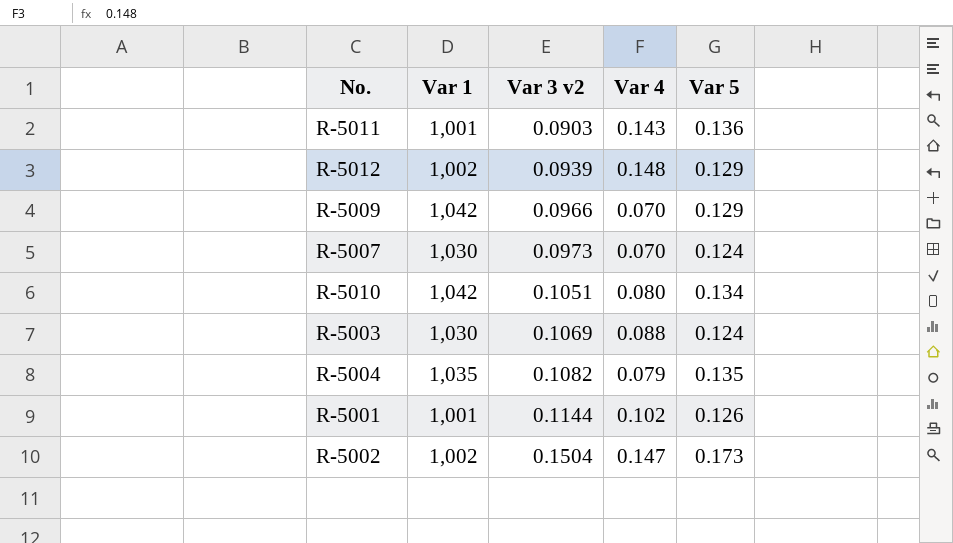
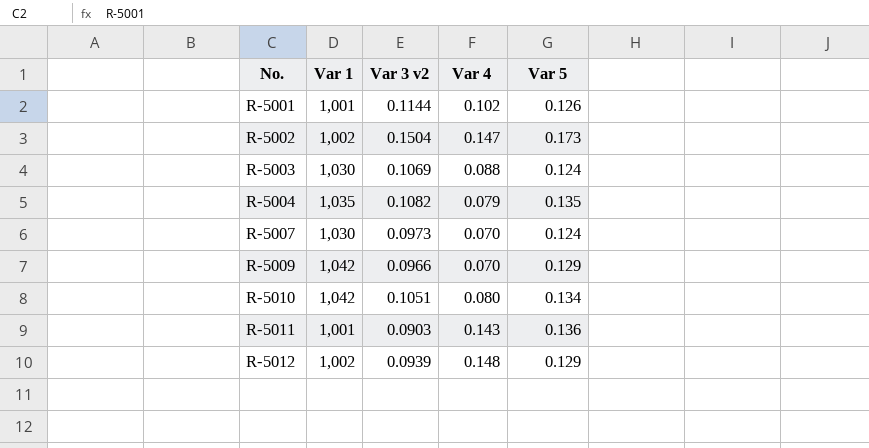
row order: Var 3 v2 ascending -> No. ascending

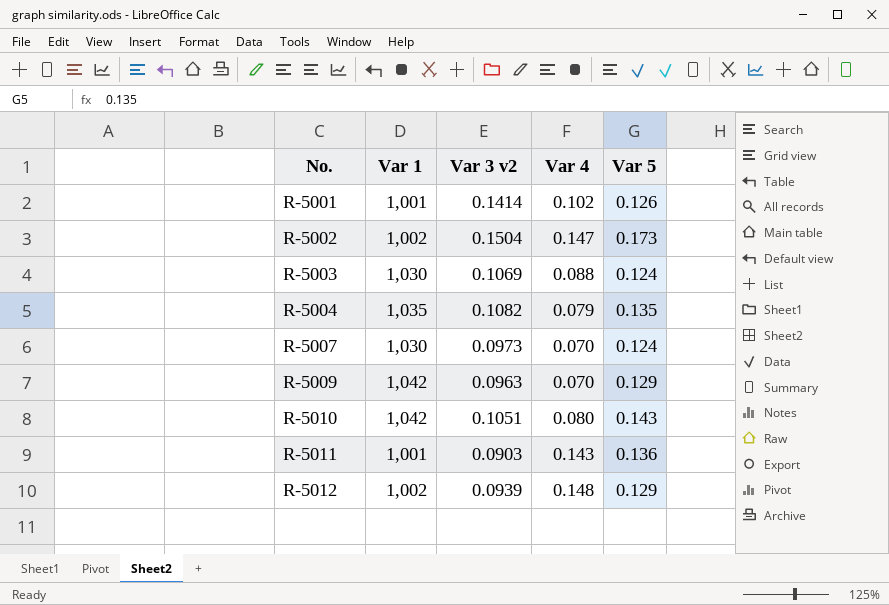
R-5001 | Var 3 v2: 0.1144 -> 0.1414
R-5009 | Var 3 v2: 0.0966 -> 0.0963
R-5010 | Var 5: 0.134 -> 0.143

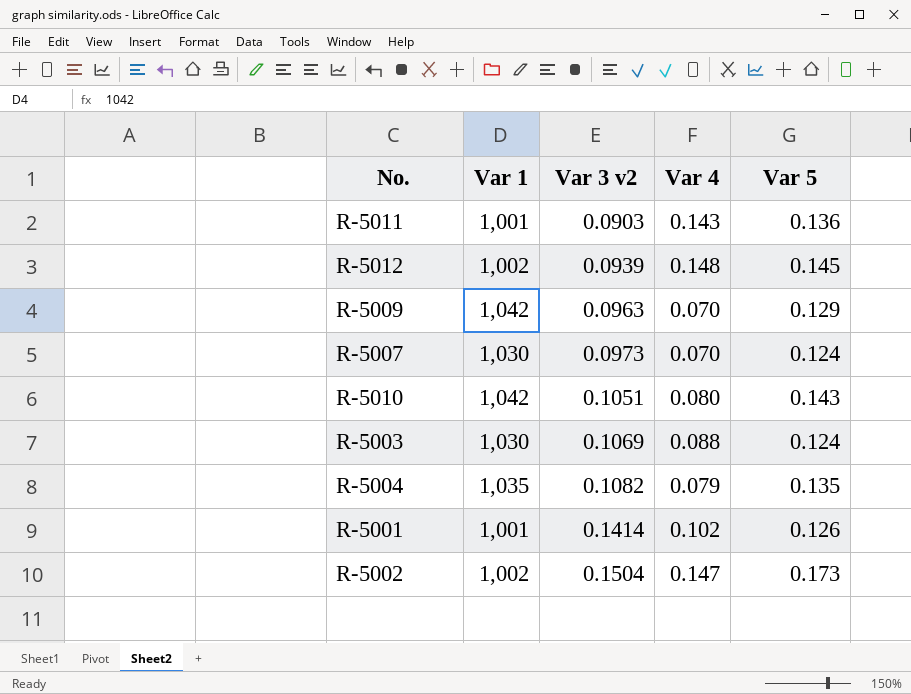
row order: No. ascending -> Var 3 v2 ascending
R-5012 | Var 5: 0.129 -> 0.145

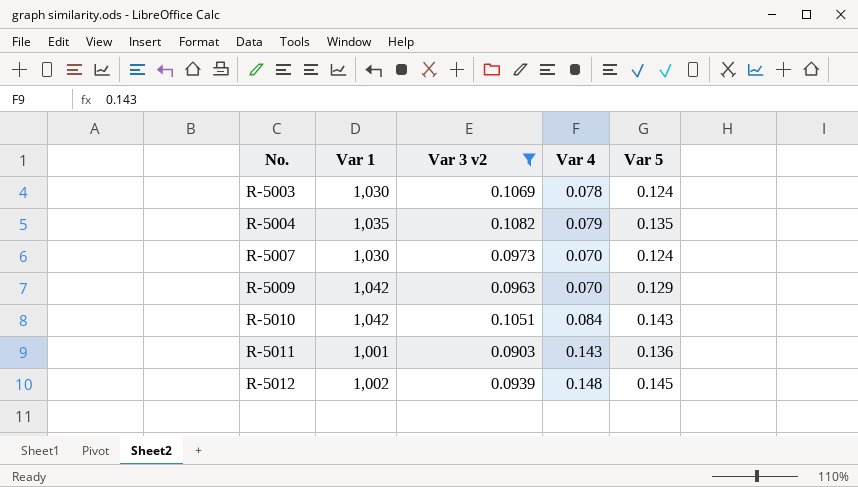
filter: none -> Var 3 v2 <= 0.1082
row order: Var 3 v2 ascending -> No. ascending
R-5003 | Var 4: 0.088 -> 0.078
R-5010 | Var 4: 0.080 -> 0.084

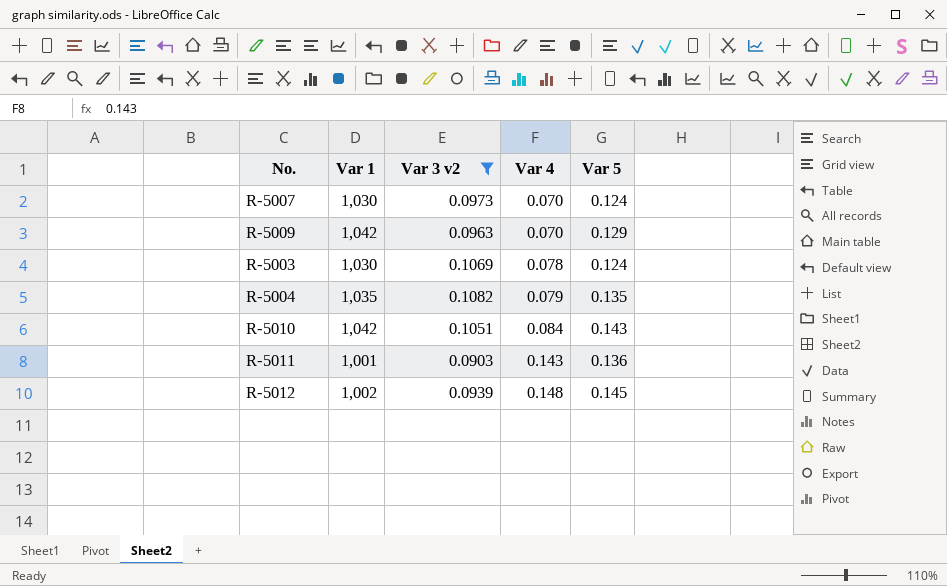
row order: No. ascending -> Var 4 ascending

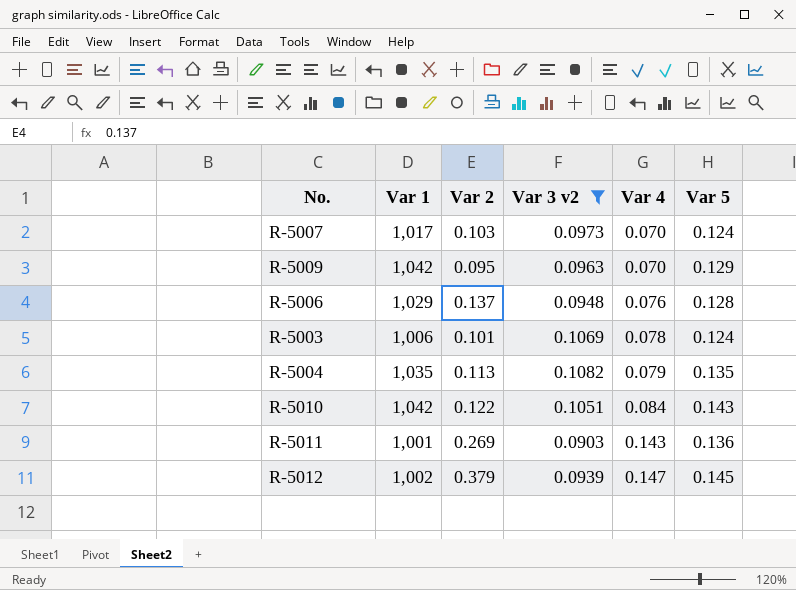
column Var 2 | position: none -> 3
R-5007 | Var 1: 1,030 -> 1,017
row R-5006: none -> 1,029 | 0.137 | 0.0948 | 0.076 | 0.128
R-5003 | Var 1: 1,030 -> 1,006
R-5012 | Var 4: 0.148 -> 0.147

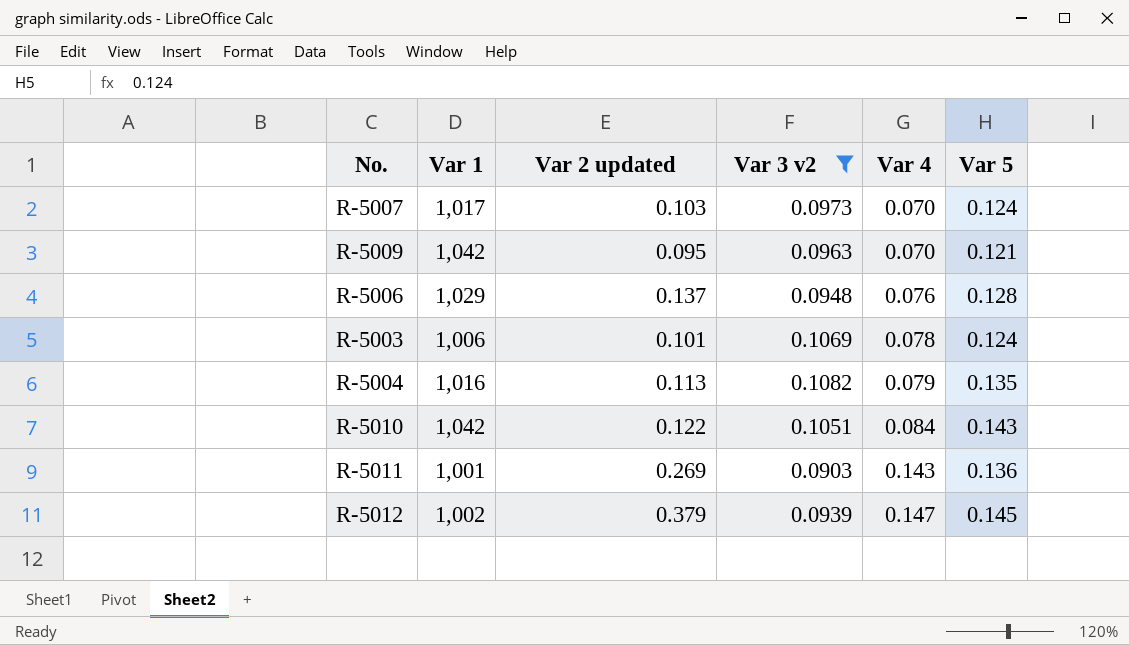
column name: Var 2 -> Var 2 updated
R-5009 | Var 5: 0.129 -> 0.121
R-5004 | Var 1: 1,035 -> 1,016

